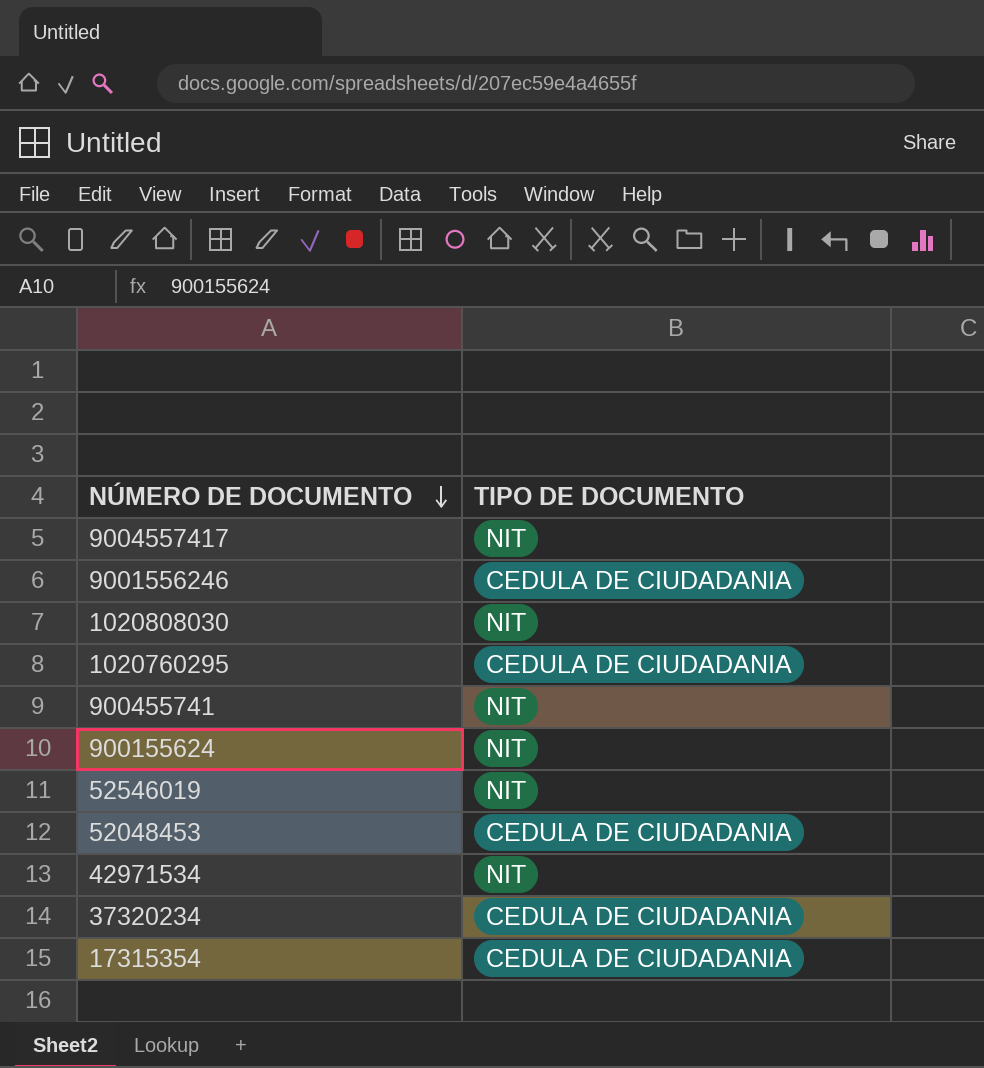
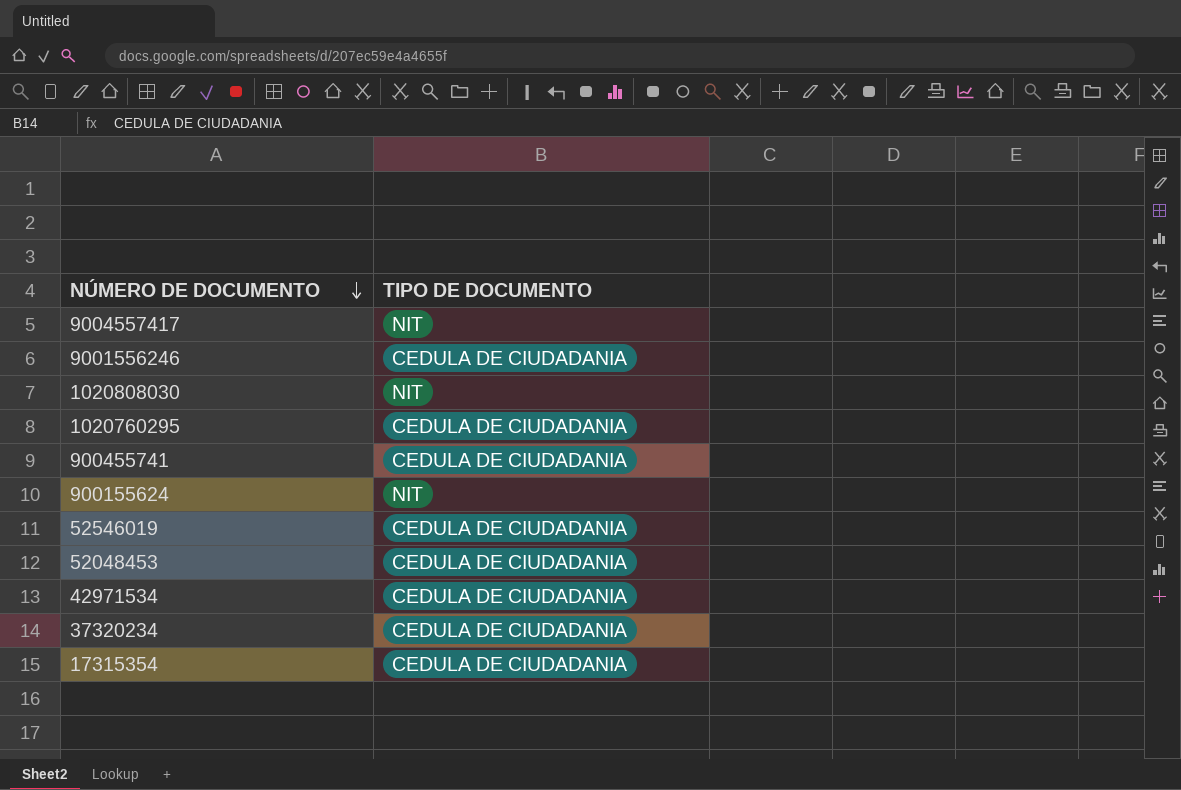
900455741 | TIPO DE DOCUMENTO: NIT -> CEDULA DE CIUDADANIA
52546019 | TIPO DE DOCUMENTO: NIT -> CEDULA DE CIUDADANIA
42971534 | TIPO DE DOCUMENTO: NIT -> CEDULA DE CIUDADANIA

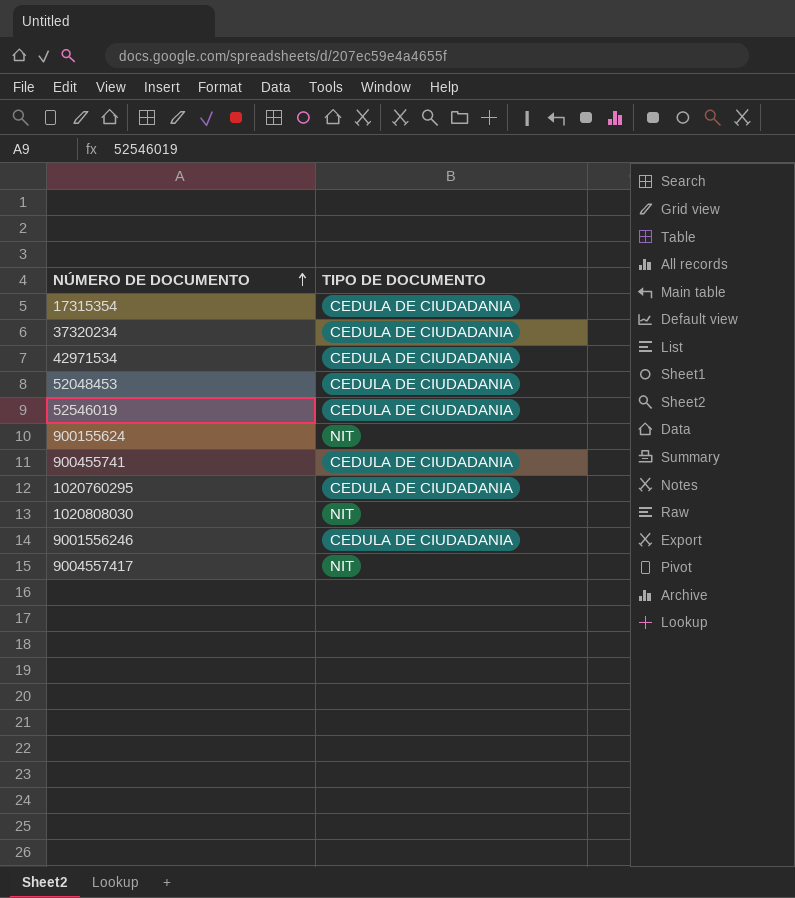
row order: NÚMERO DE DOCUMENTO descending -> NÚMERO DE DOCUMENTO ascending

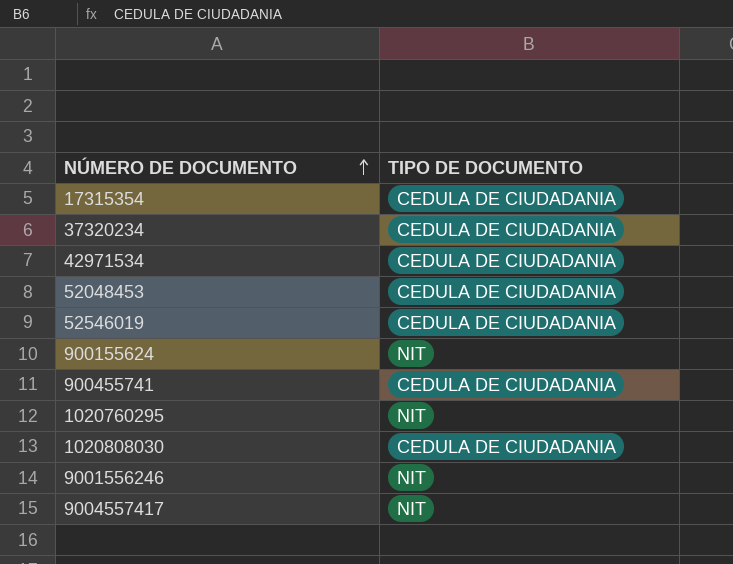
1020760295 | TIPO DE DOCUMENTO: CEDULA DE CIUDADANIA -> NIT
1020808030 | TIPO DE DOCUMENTO: NIT -> CEDULA DE CIUDADANIA
9001556246 | TIPO DE DOCUMENTO: CEDULA DE CIUDADANIA -> NIT

